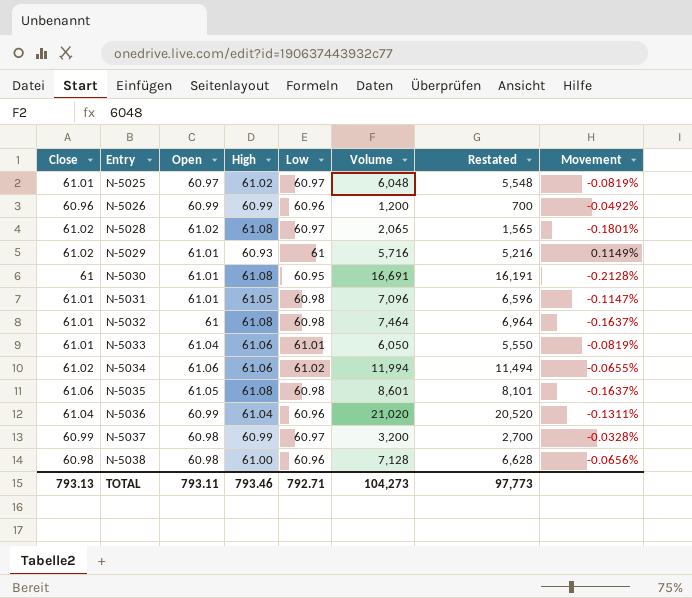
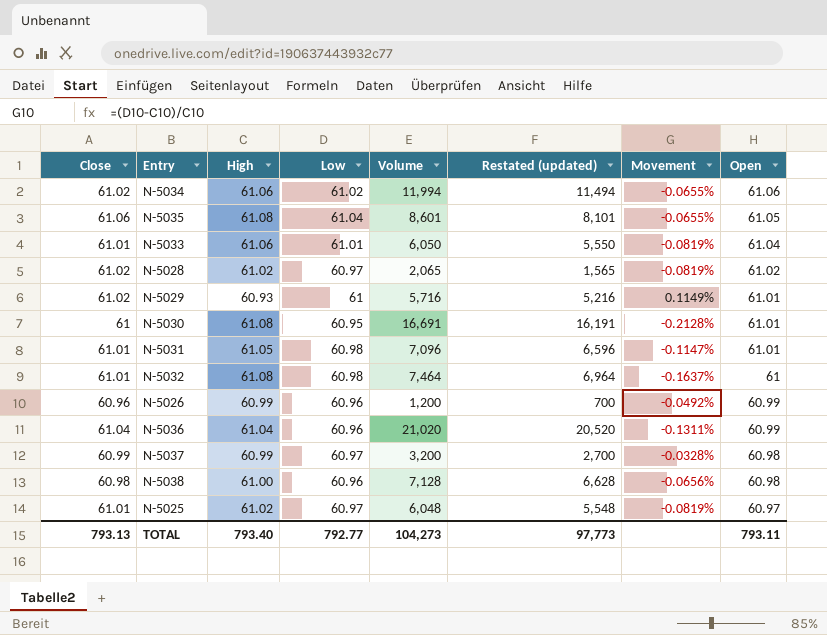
row order: Entry ascending -> Open descending
column name: Restated -> Restated (updated)
column Open | position: 3 -> 8
N-5035 | Low: 60.98 -> 61.04
N-5035 | Movement: -0.1637% -> -0.0655%
N-5028 | High: 61.08 -> 61.02
N-5028 | Movement: -0.1801% -> -0.0819%
TOTAL | High: 793.46 -> 793.40
TOTAL | Low: 792.71 -> 792.77

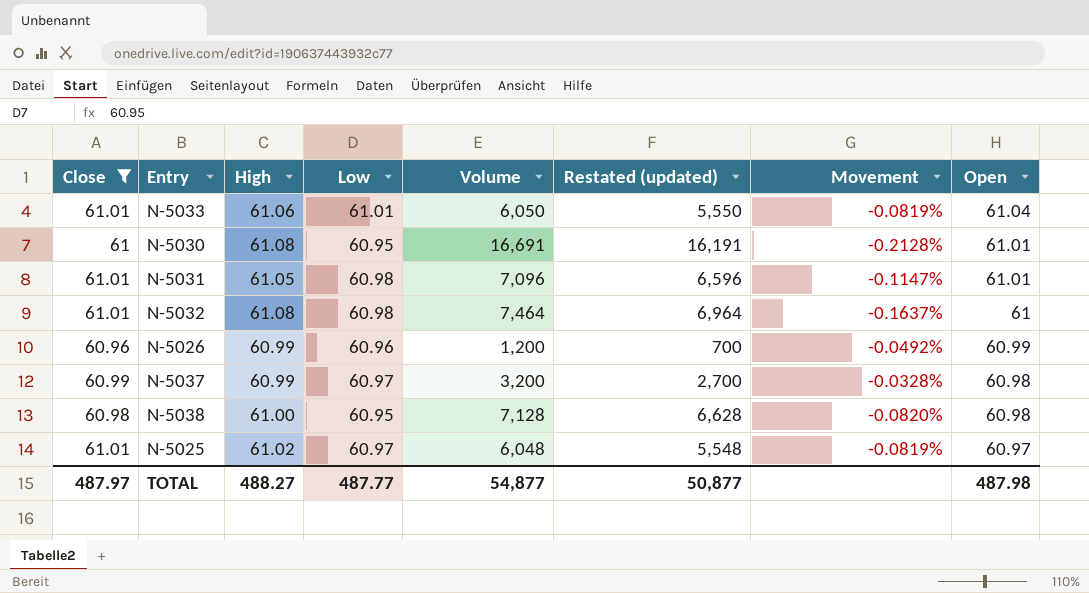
filter: none -> Close <= 61.01
N-5038 | Low: 60.96 -> 60.95
N-5038 | Movement: -0.0656% -> -0.0820%
TOTAL | Close: 793.13 -> 487.97
TOTAL | High: 793.40 -> 488.27
TOTAL | Low: 792.77 -> 487.77
TOTAL | Volume: 104,273 -> 54,877
TOTAL | Restated (updated): 97,773 -> 50,877
TOTAL | Open: 793.11 -> 487.98

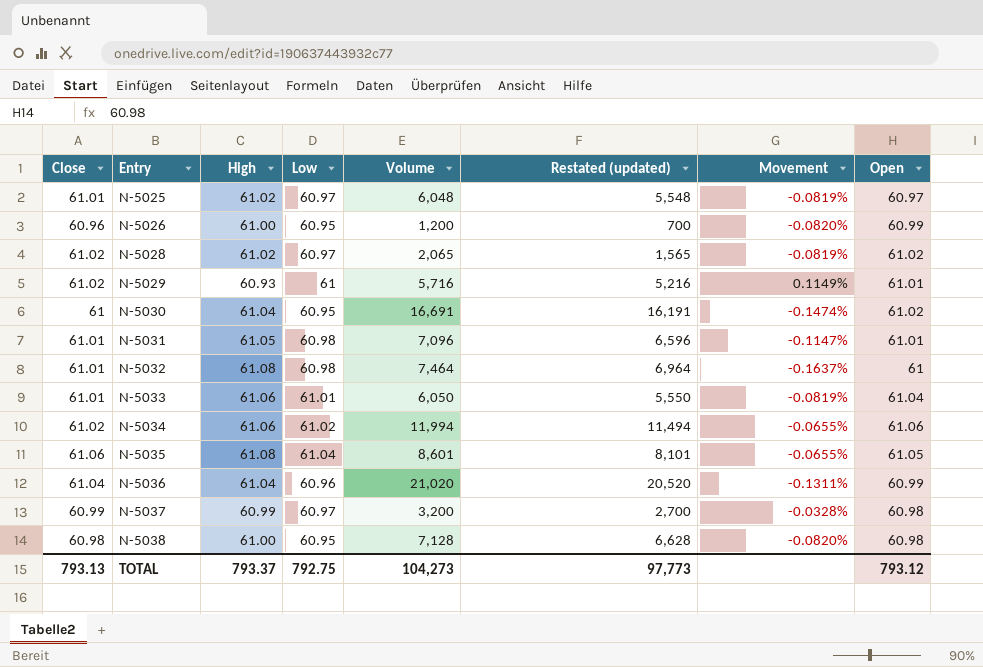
filter: Close <= 61.01 -> none
row order: Open descending -> Entry ascending
N-5026 | High: 60.99 -> 61.00
N-5026 | Low: 60.96 -> 60.95
N-5026 | Movement: -0.0492% -> -0.0820%
N-5030 | High: 61.08 -> 61.04
N-5030 | Movement: -0.2128% -> -0.1474%
N-5030 | Open: 61.01 -> 61.02
TOTAL | Close: 487.97 -> 793.13
TOTAL | High: 488.27 -> 793.37
TOTAL | Low: 487.77 -> 792.75
TOTAL | Volume: 54,877 -> 104,273
TOTAL | Restated (updated): 50,877 -> 97,773
TOTAL | Open: 487.98 -> 793.12

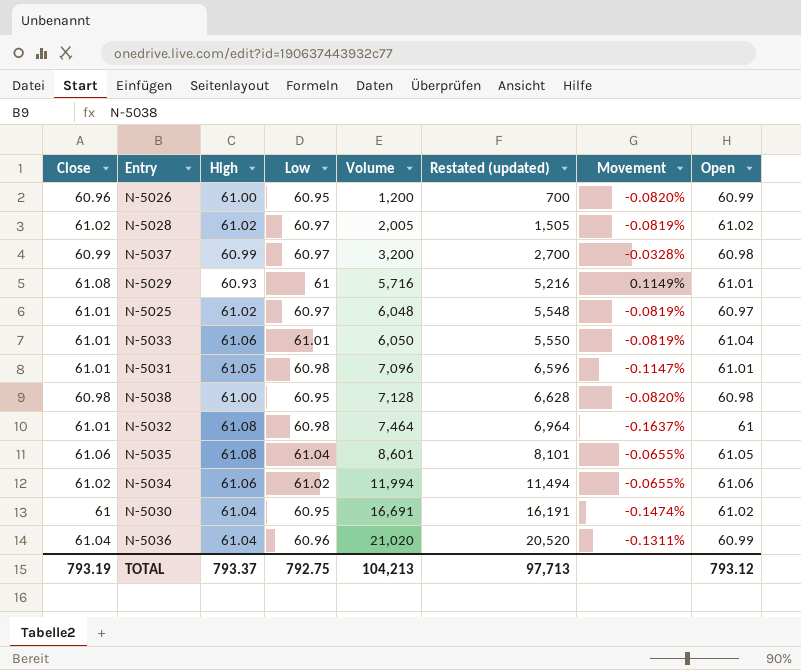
row order: Entry ascending -> Volume ascending
N-5028 | Volume: 2,065 -> 2,005
N-5028 | Restated (updated): 1,565 -> 1,505
N-5029 | Close: 61.02 -> 61.08
TOTAL | Close: 793.13 -> 793.19
TOTAL | Volume: 104,273 -> 104,213
TOTAL | Restated (updated): 97,773 -> 97,713

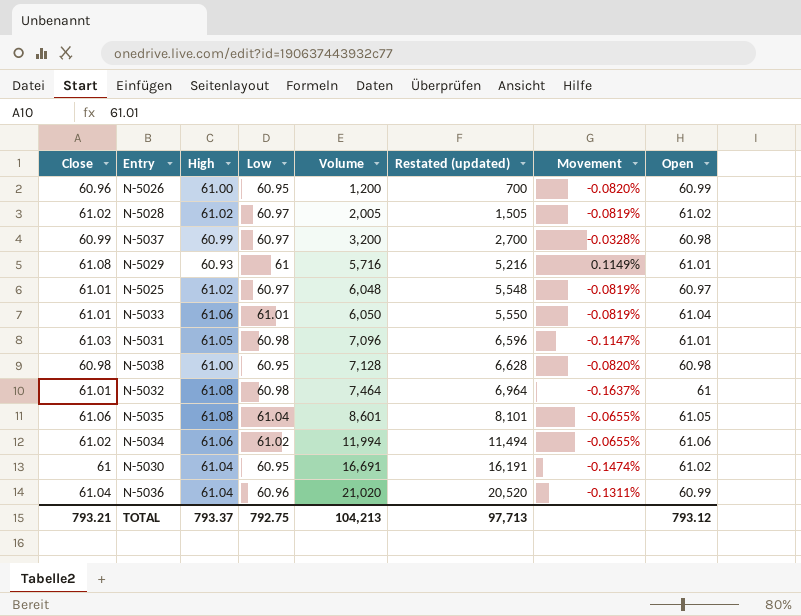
N-5031 | Close: 61.01 -> 61.03
TOTAL | Close: 793.19 -> 793.21

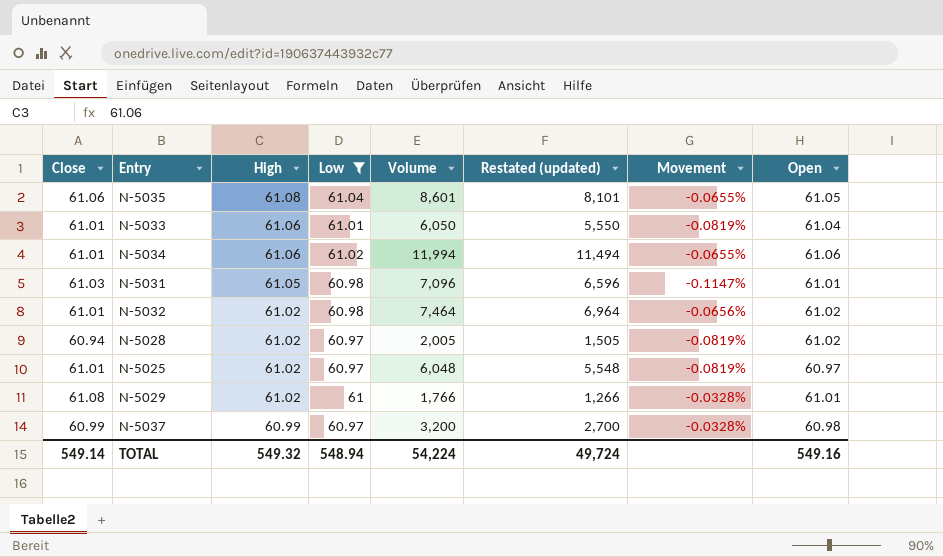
filter: none -> Low >= 60.97
row order: Volume ascending -> High descending
N-5034 | Close: 61.02 -> 61.01
N-5032 | High: 61.08 -> 61.02
N-5032 | Movement: -0.1637% -> -0.0656%
N-5032 | Open: 61 -> 61.02
N-5028 | Close: 61.02 -> 60.94
N-5029 | High: 60.93 -> 61.02
N-5029 | Volume: 5,716 -> 1,766
N-5029 | Restated (updated): 5,216 -> 1,266
N-5029 | Movement: 0.1149% -> -0.0328%
TOTAL | Close: 793.21 -> 549.14
TOTAL | High: 793.37 -> 549.32
TOTAL | Low: 792.75 -> 548.94
TOTAL | Volume: 104,213 -> 54,224
TOTAL | Restated (updated): 97,713 -> 49,724
TOTAL | Open: 793.12 -> 549.16

